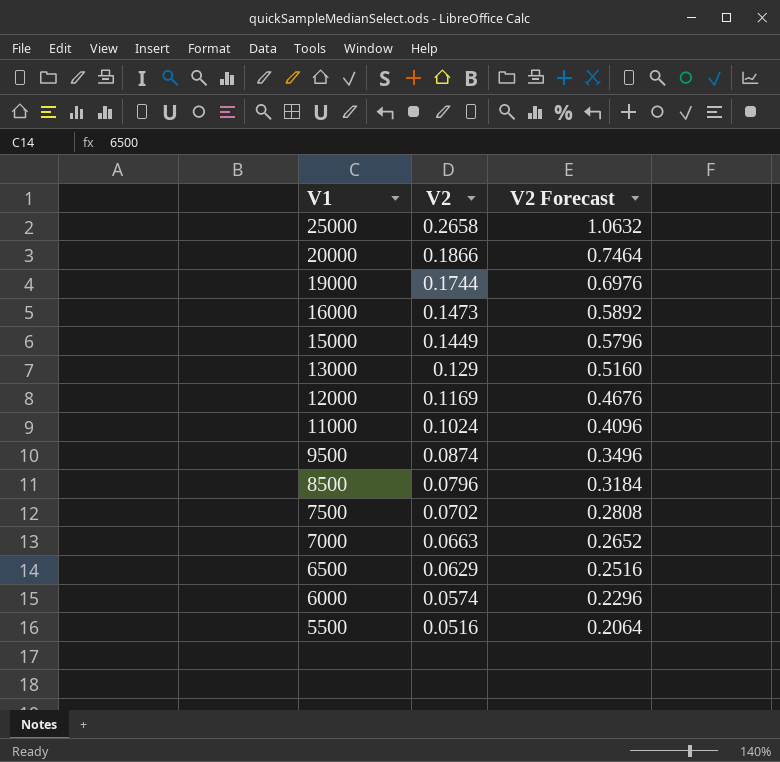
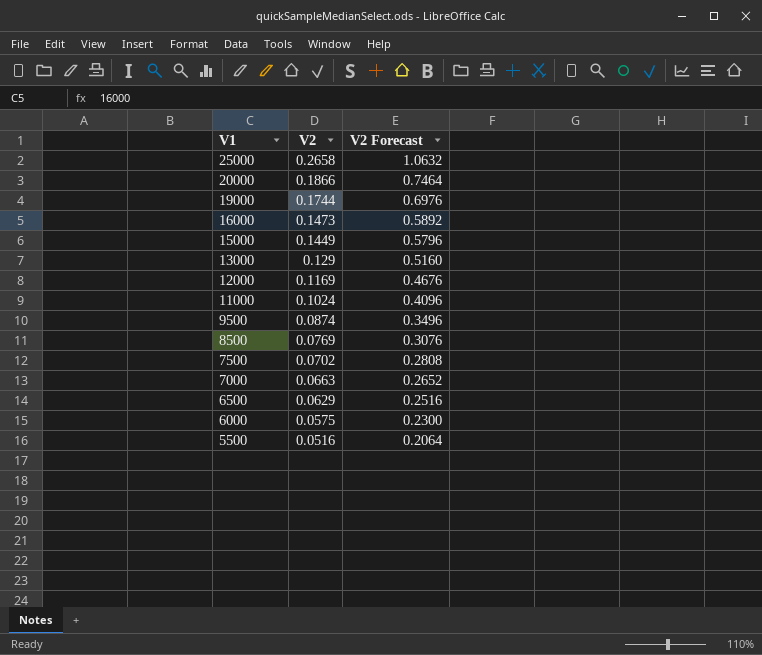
8500 | V2: 0.0796 -> 0.0769
8500 | V2 Forecast: 0.3184 -> 0.3076
6000 | V2: 0.0574 -> 0.0575
6000 | V2 Forecast: 0.2296 -> 0.2300

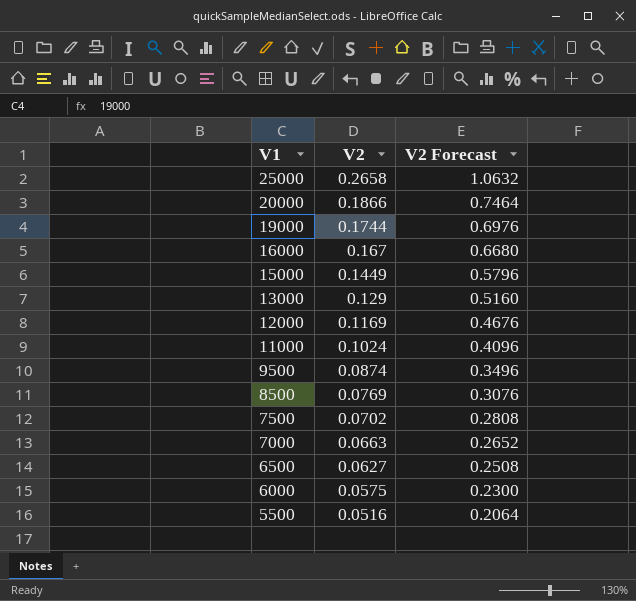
16000 | V2: 0.1473 -> 0.167
16000 | V2 Forecast: 0.5892 -> 0.6680
6500 | V2: 0.0629 -> 0.0627
6500 | V2 Forecast: 0.2516 -> 0.2508

